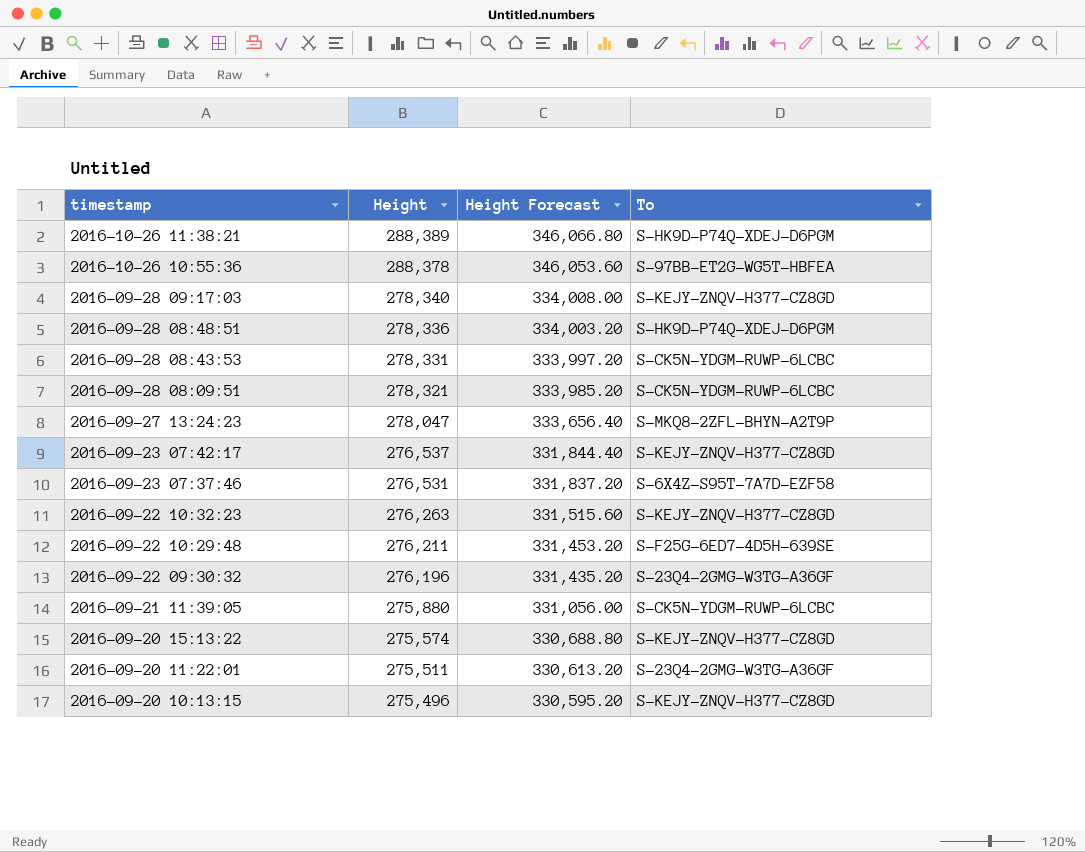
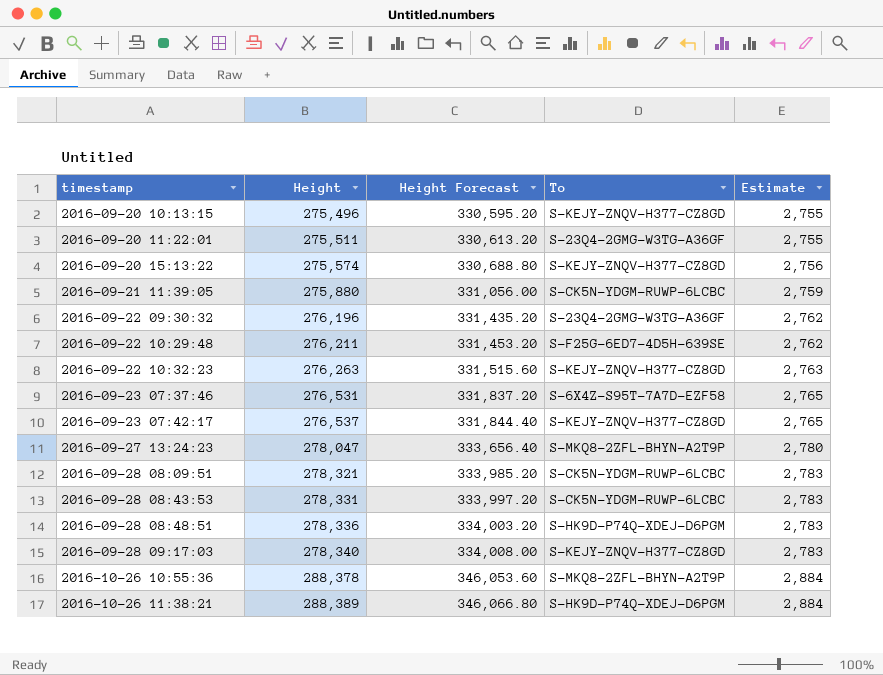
row order: timestamp descending -> timestamp ascending
column Estimate | formula: none -> [Height] * 0.01
2016-10-26 10:55:36 | To: S-97BB-ET2G-WG5T-HBFEA -> S-MKQ8-2ZFL-BHYN-A2T9P

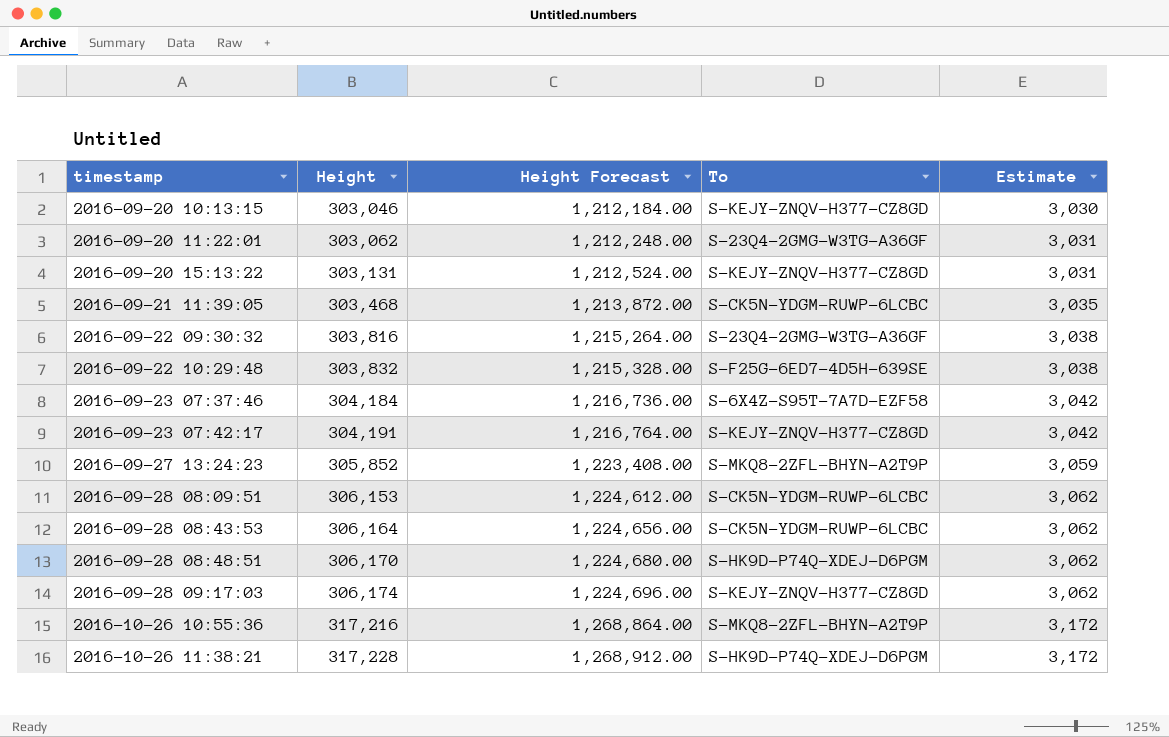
column Height Forecast | formula: [Height] * 1.2 -> [Height] * 4
row 2016-09-22 10:32:23: 276,263 | 331,515.60 | S-KEJY-ZNQV-H377-CZ8GD | 2,763 -> none
2016-09-20 10:13:15 | Height: 275,496 -> 303,046
2016-09-20 10:13:15 | Estimate: 2,755 -> 3,030
2016-09-20 11:22:01 | Height: 275,511 -> 303,062
2016-09-20 11:22:01 | Estimate: 2,755 -> 3,031
2016-09-20 15:13:22 | Height: 275,574 -> 303,131
2016-09-20 15:13:22 | Estimate: 2,756 -> 3,031
2016-09-21 11:39:05 | Height: 275,880 -> 303,468
2016-09-21 11:39:05 | Estimate: 2,759 -> 3,035
2016-09-22 09:30:32 | Height: 276,196 -> 303,816
2016-09-22 09:30:32 | Estimate: 2,762 -> 3,038
2016-09-22 10:29:48 | Height: 276,211 -> 303,832
2016-09-22 10:29:48 | Estimate: 2,762 -> 3,038
2016-09-23 07:37:46 | Height: 276,531 -> 304,184
2016-09-23 07:37:46 | Estimate: 2,765 -> 3,042
2016-09-23 07:42:17 | Height: 276,537 -> 304,191
2016-09-23 07:42:17 | Estimate: 2,765 -> 3,042
2016-09-27 13:24:23 | Height: 278,047 -> 305,852
2016-09-27 13:24:23 | Estimate: 2,780 -> 3,059
2016-09-28 08:09:51 | Height: 278,321 -> 306,153
2016-09-28 08:09:51 | Estimate: 2,783 -> 3,062
2016-09-28 08:43:53 | Height: 278,331 -> 306,164
2016-09-28 08:43:53 | Estimate: 2,783 -> 3,062
2016-09-28 08:48:51 | Height: 278,336 -> 306,170
2016-09-28 08:48:51 | Estimate: 2,783 -> 3,062
2016-09-28 09:17:03 | Height: 278,340 -> 306,174
2016-09-28 09:17:03 | Estimate: 2,783 -> 3,062
2016-10-26 10:55:36 | Height: 288,378 -> 317,216
2016-10-26 10:55:36 | Estimate: 2,884 -> 3,172
2016-10-26 11:38:21 | Height: 288,389 -> 317,228
2016-10-26 11:38:21 | Estimate: 2,884 -> 3,172

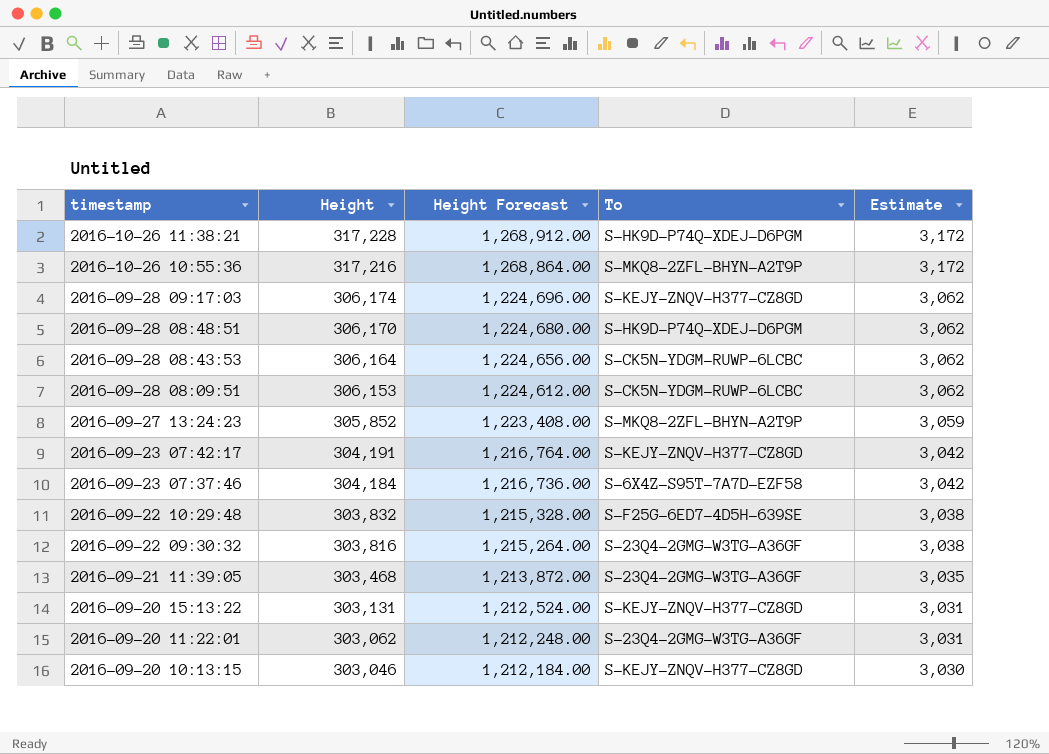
row order: timestamp ascending -> timestamp descending
2016-09-21 11:39:05 | To: S-CK5N-YDGM-RUWP-6LCBC -> S-23Q4-2GMG-W3TG-A36GF

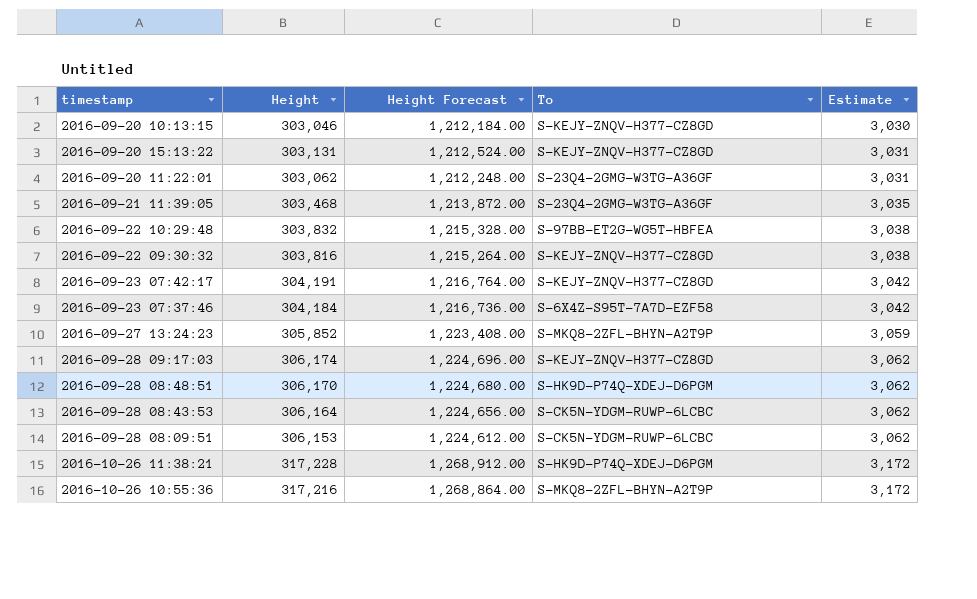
row order: timestamp descending -> Estimate ascending
2016-09-22 10:29:48 | To: S-F25G-6ED7-4D5H-639SE -> S-97BB-ET2G-WG5T-HBFEA
2016-09-22 09:30:32 | To: S-23Q4-2GMG-W3TG-A36GF -> S-KEJY-ZNQV-H377-CZ8GD

